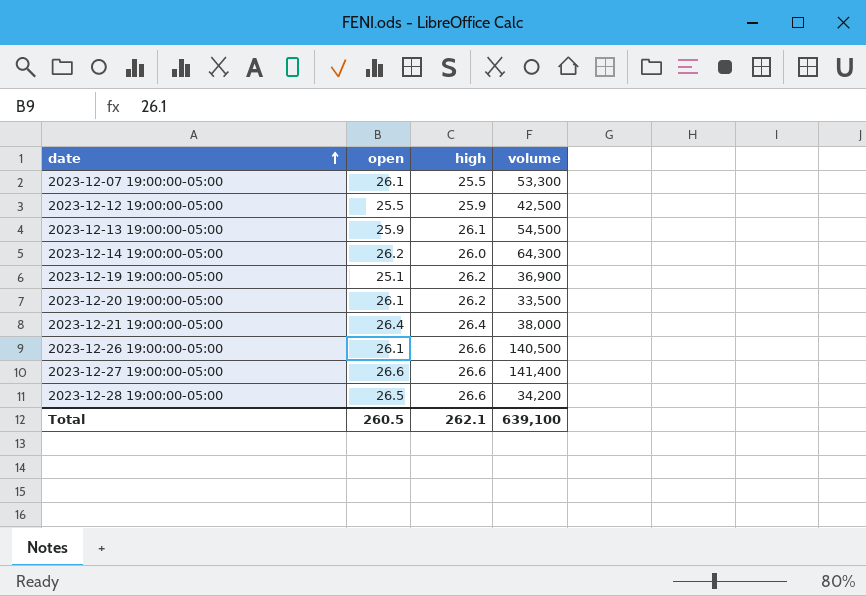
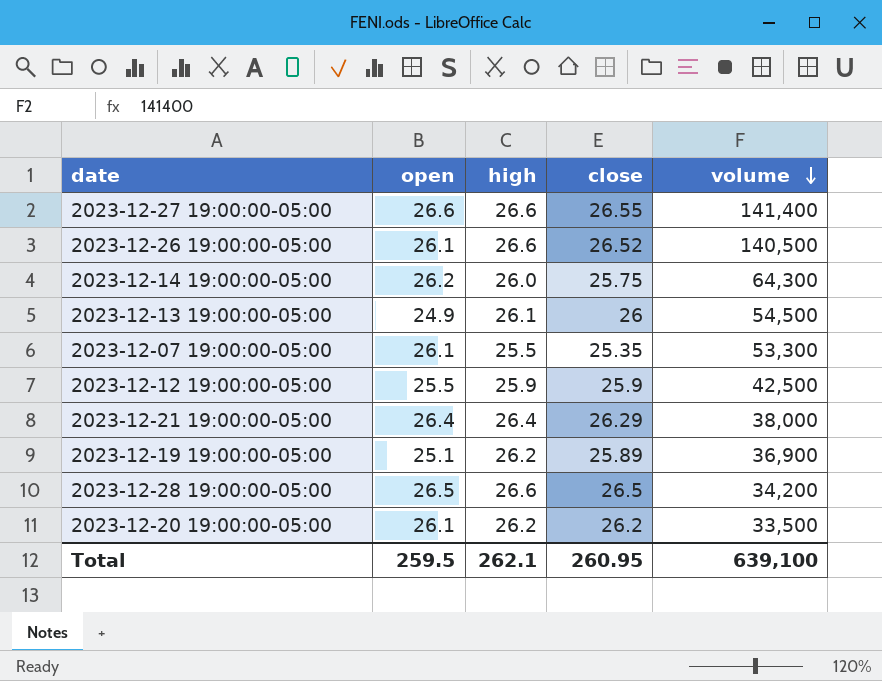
row order: date ascending -> volume descending
column close | position: none -> 4
2023-12-13 19:00:00-05:00 | open: 25.9 -> 24.9
Total | open: 260.5 -> 259.5

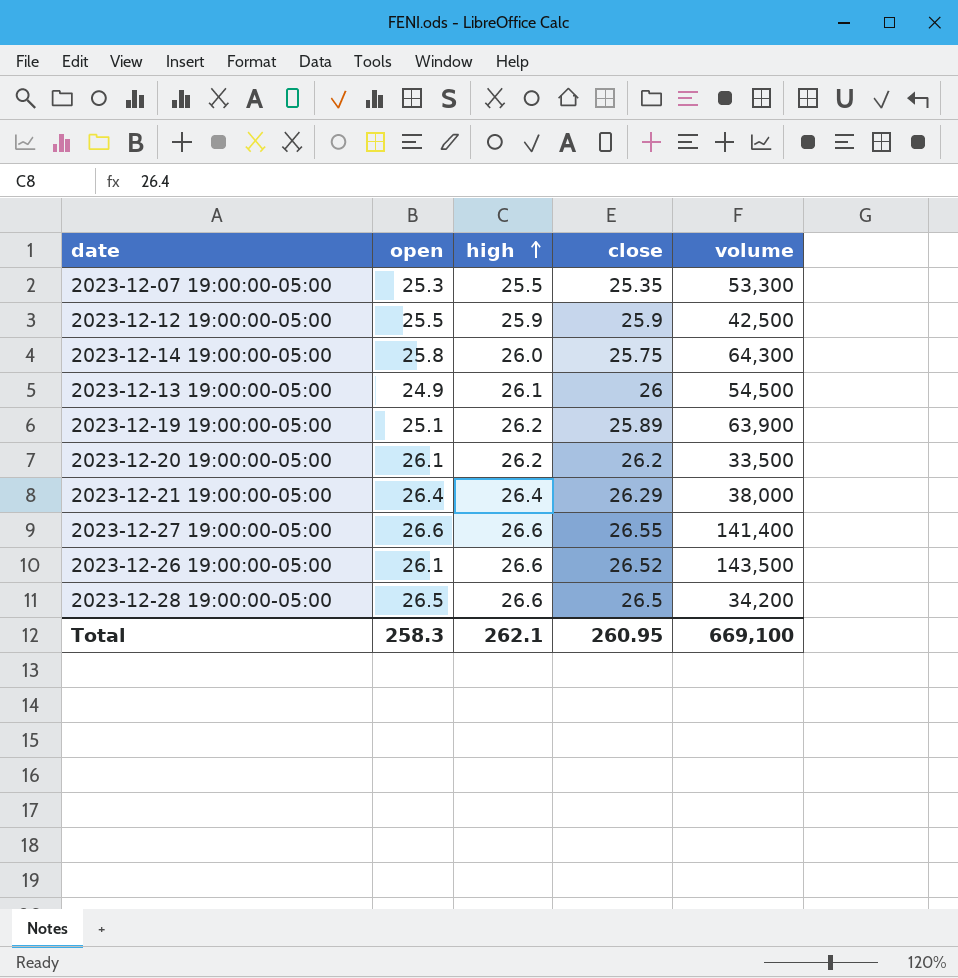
row order: volume descending -> high ascending
2023-12-07 19:00:00-05:00 | open: 26.1 -> 25.3
2023-12-14 19:00:00-05:00 | open: 26.2 -> 25.8
2023-12-19 19:00:00-05:00 | volume: 36,900 -> 63,900
2023-12-26 19:00:00-05:00 | volume: 140,500 -> 143,500
Total | open: 259.5 -> 258.3
Total | volume: 639,100 -> 669,100

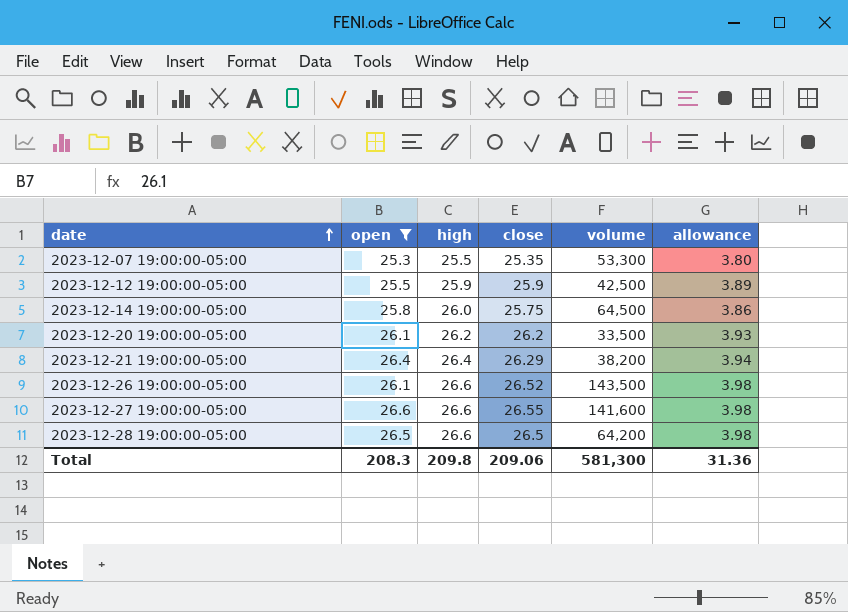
filter: none -> open >= 25.3
row order: high ascending -> date ascending
column allowance | formula: none -> [close] * 0.15
2023-12-14 19:00:00-05:00 | volume: 64,300 -> 64,500
2023-12-21 19:00:00-05:00 | volume: 38,000 -> 38,200
2023-12-27 19:00:00-05:00 | volume: 141,400 -> 141,600
2023-12-28 19:00:00-05:00 | volume: 34,200 -> 64,200
Total | open: 258.3 -> 208.3
Total | high: 262.1 -> 209.8
Total | close: 260.95 -> 209.06
Total | volume: 669,100 -> 581,300

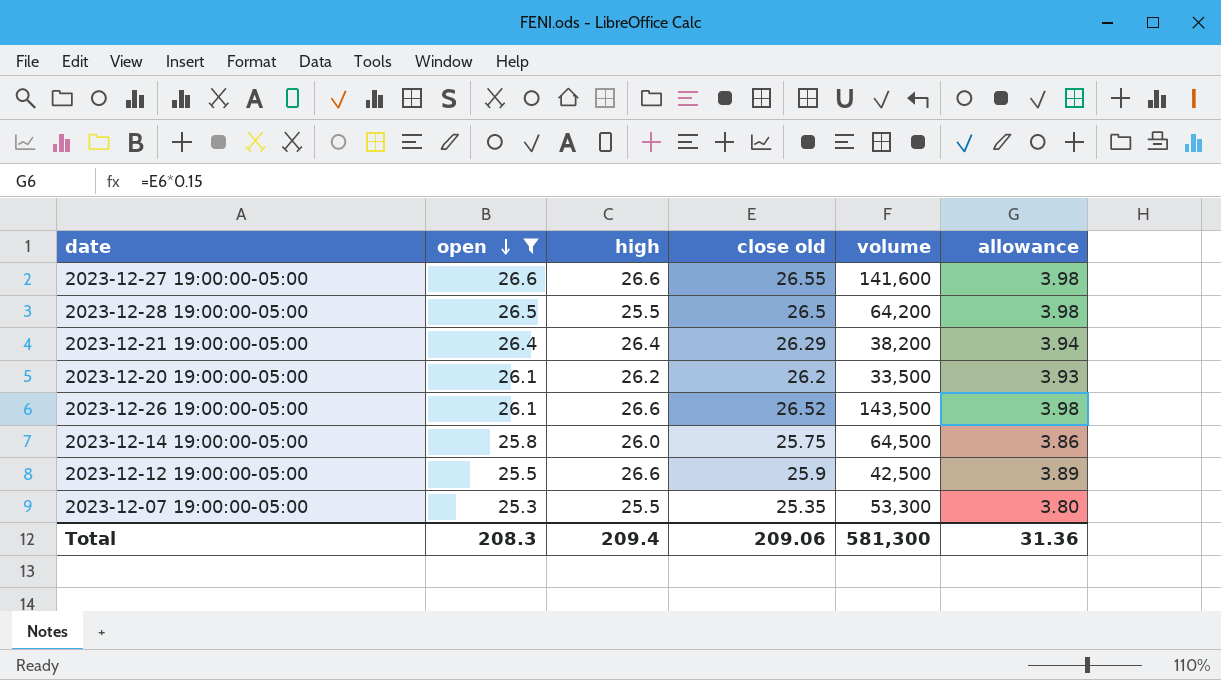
row order: date ascending -> open descending
column name: close -> close old
2023-12-28 19:00:00-05:00 | high: 26.6 -> 25.5
2023-12-12 19:00:00-05:00 | high: 25.9 -> 26.6
Total | high: 209.8 -> 209.4

